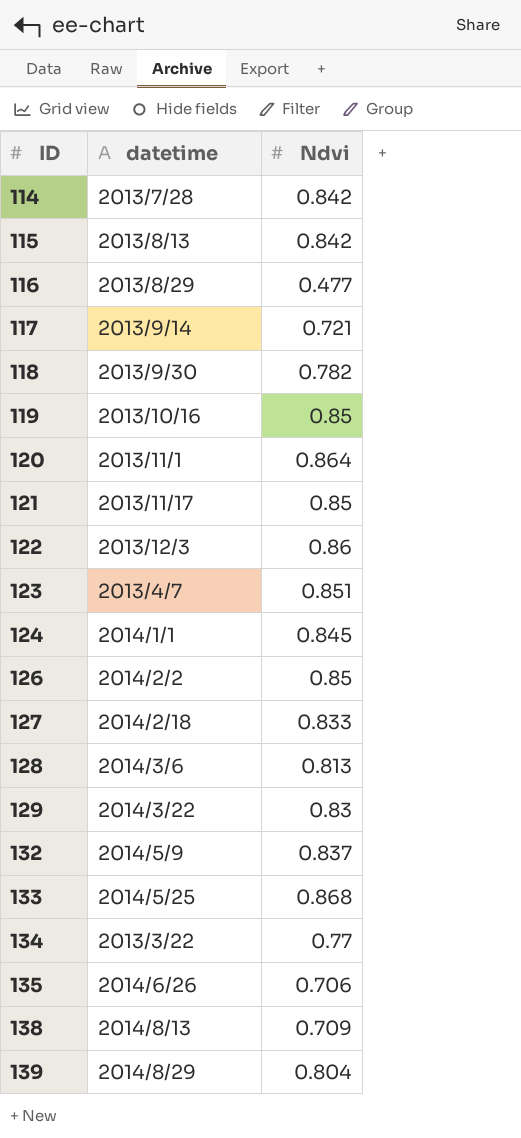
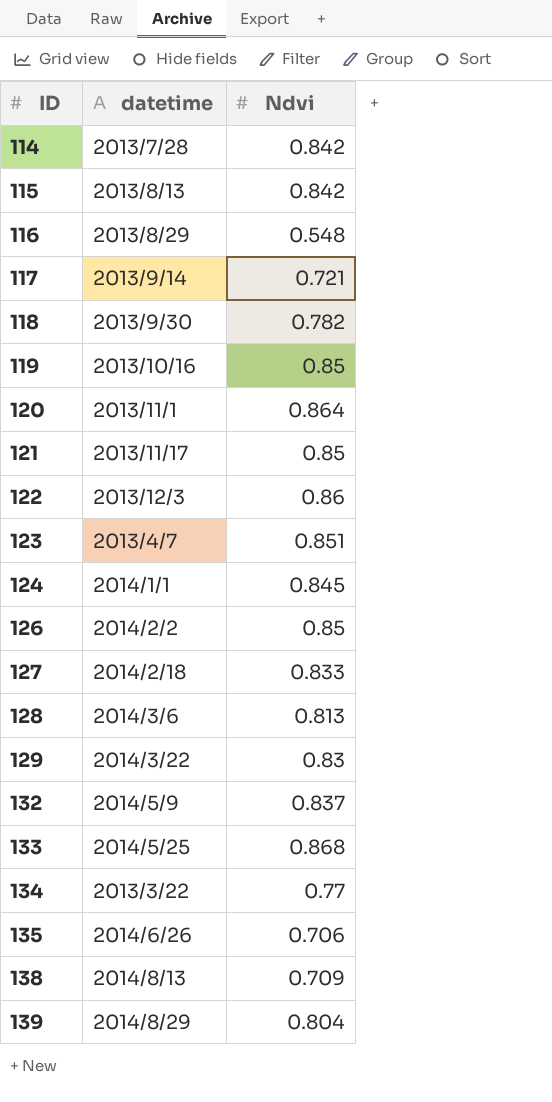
116 | Ndvi: 0.477 -> 0.548

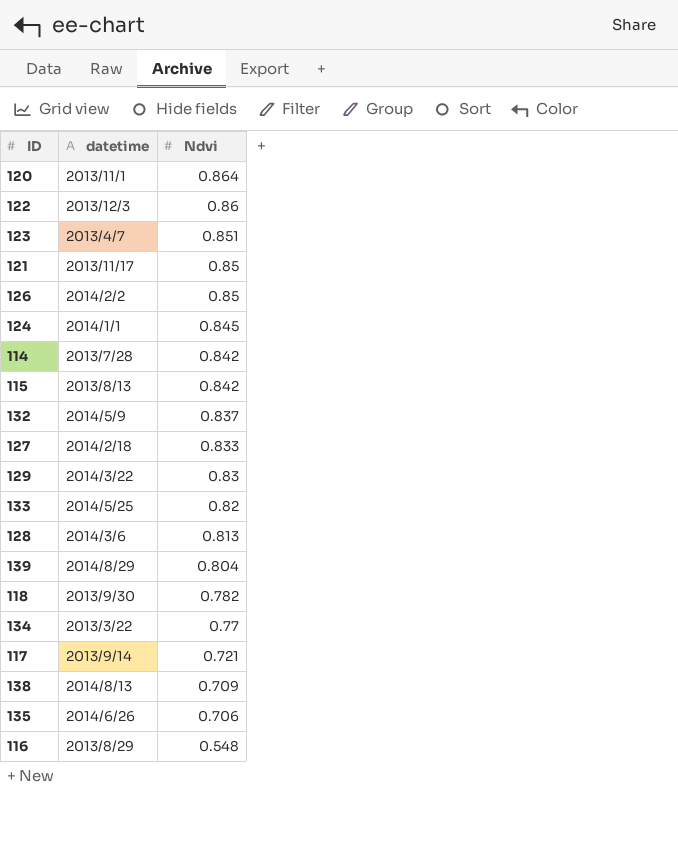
row order: ID ascending -> Ndvi descending
row 119: 2013/10/16 | 0.85 -> none
133 | Ndvi: 0.868 -> 0.82

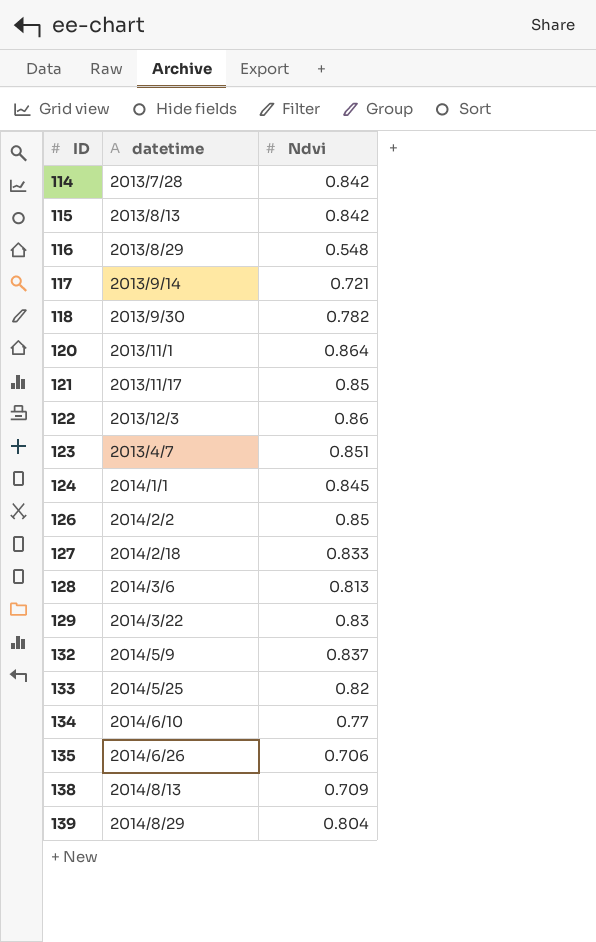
row order: Ndvi descending -> ID ascending
134 | datetime: 2013/3/22 -> 2014/6/10

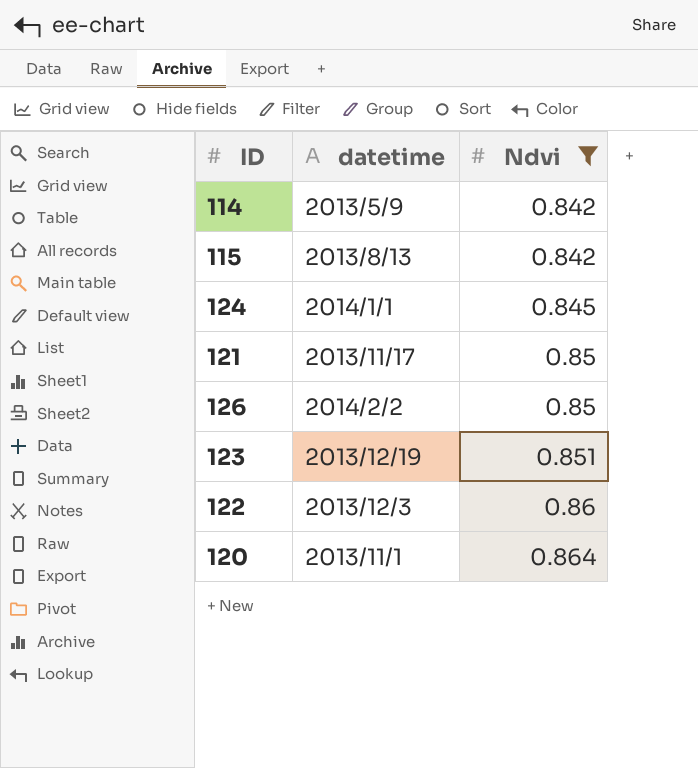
filter: none -> Ndvi >= 0.842
row order: ID ascending -> Ndvi ascending
114 | datetime: 2013/7/28 -> 2013/5/9
123 | datetime: 2013/4/7 -> 2013/12/19

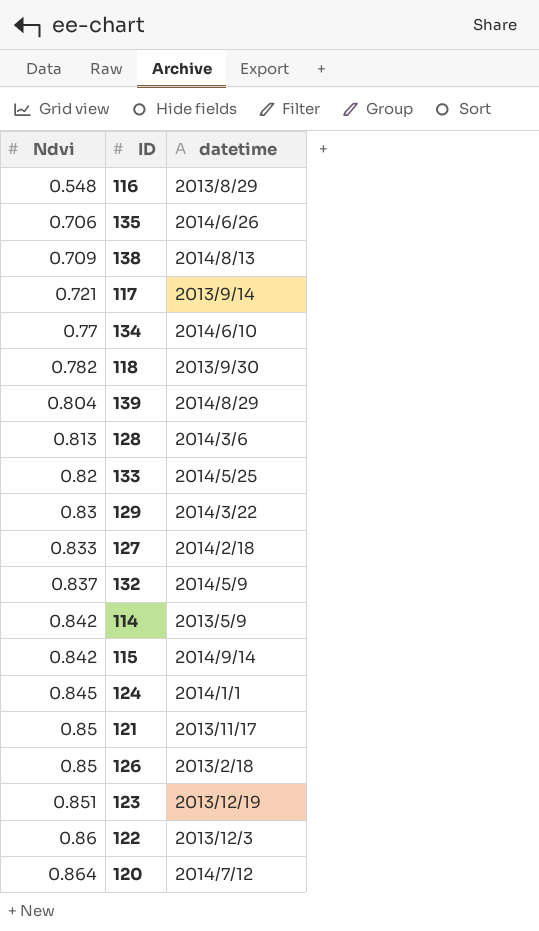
filter: Ndvi >= 0.842 -> none
column Ndvi | position: 3 -> 1
115 | datetime: 2013/8/13 -> 2014/9/14
126 | datetime: 2014/2/2 -> 2013/2/18
120 | datetime: 2013/11/1 -> 2014/7/12

